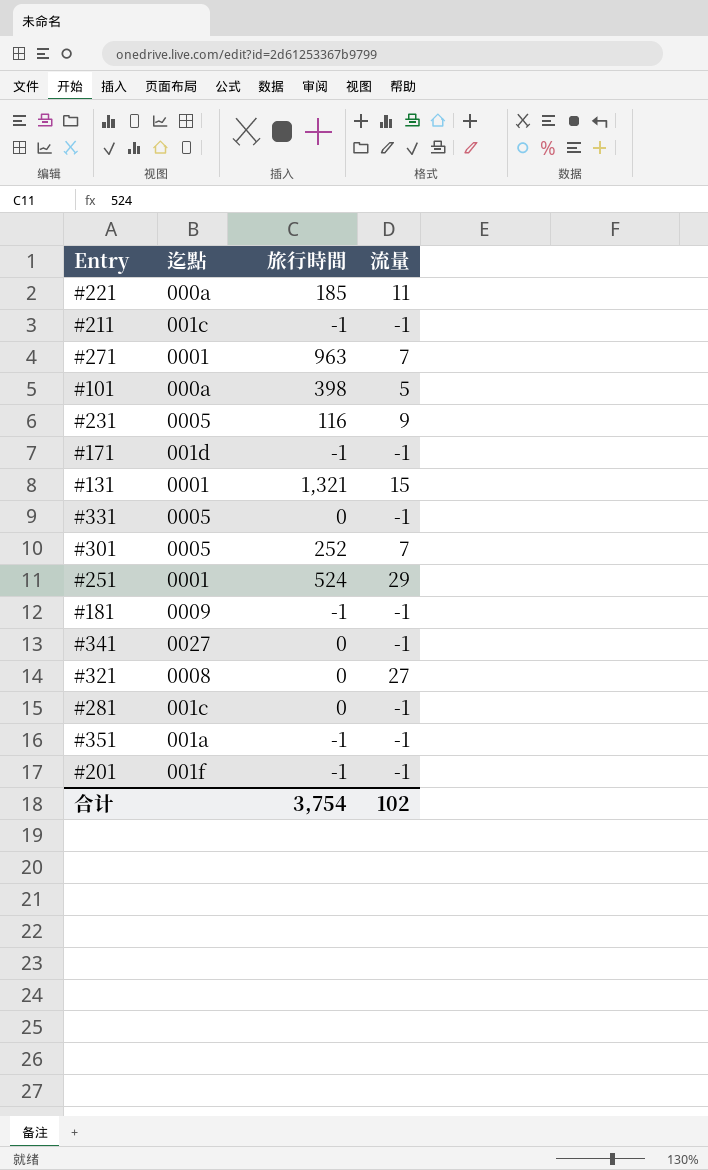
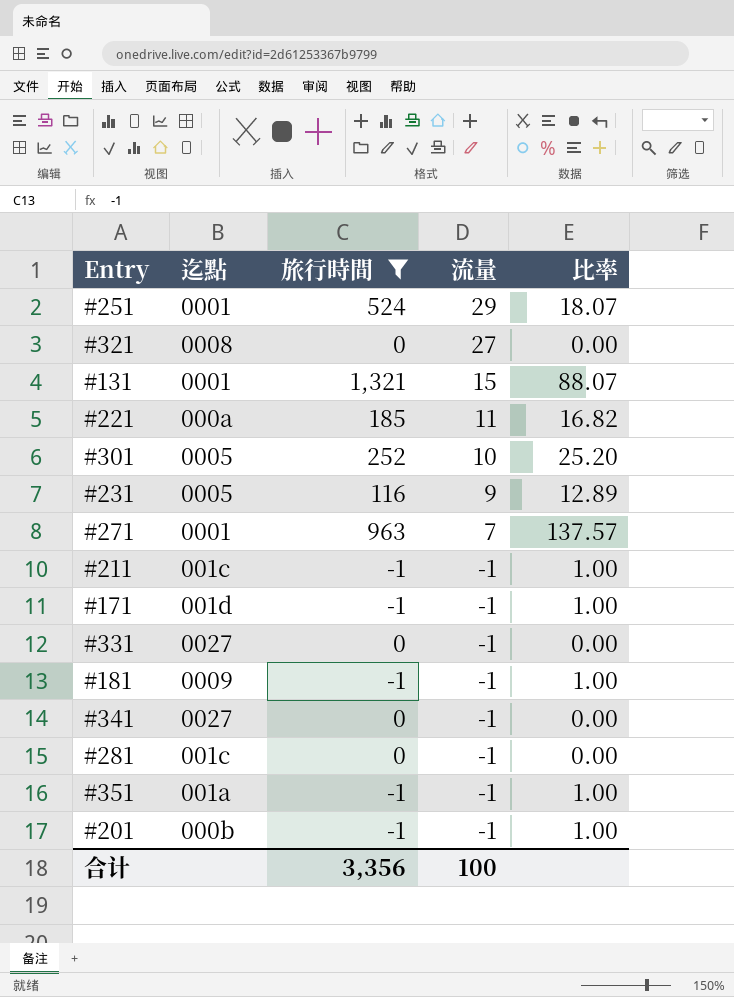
filter: none -> 旅行時間 != 398
row order: none -> 流量 descending
column 比率 | formula: none -> [旅行時間] / [流量]
#301 | 流量: 7 -> 10
#331 | 迄點: 0005 -> 0027
#201 | 迄點: 001f -> 000b
合计 | 旅行時間: 3,754 -> 3,356
合计 | 流量: 102 -> 100

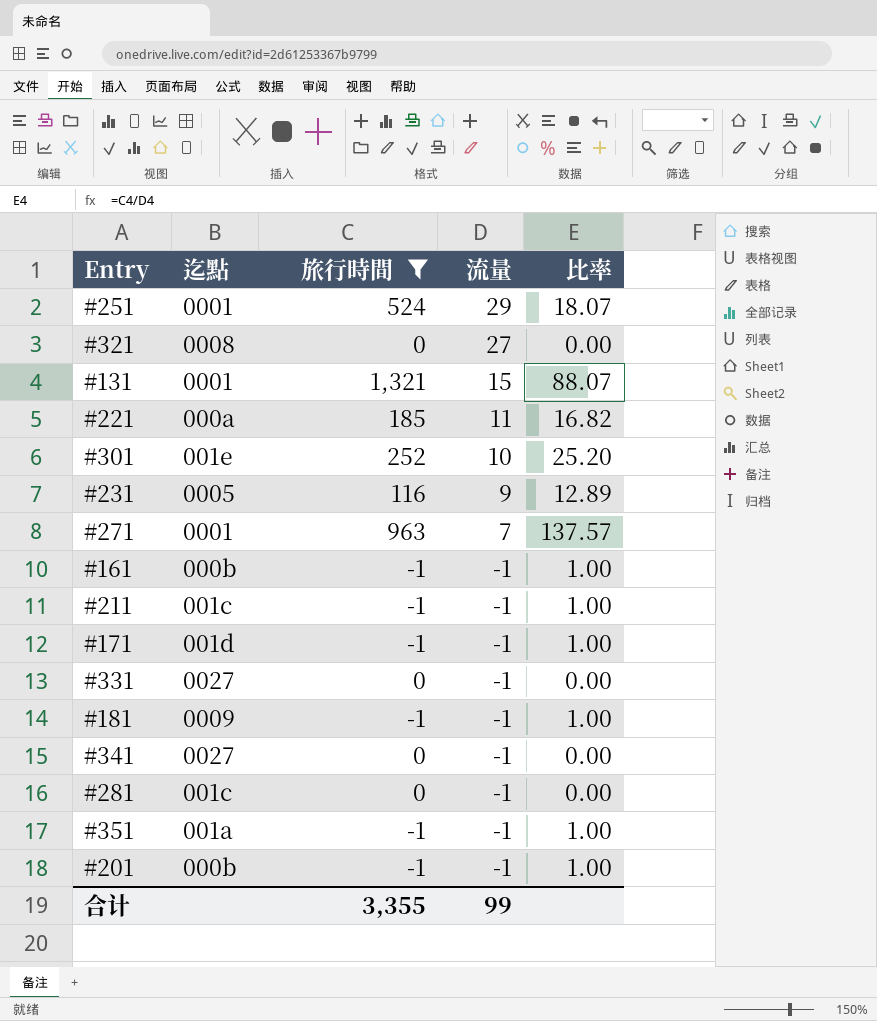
#301 | 迄點: 0005 -> 001e
row #161: none -> 000b | -1 | -1 | 1.00
合计 | 旅行時間: 3,356 -> 3,355
合计 | 流量: 100 -> 99

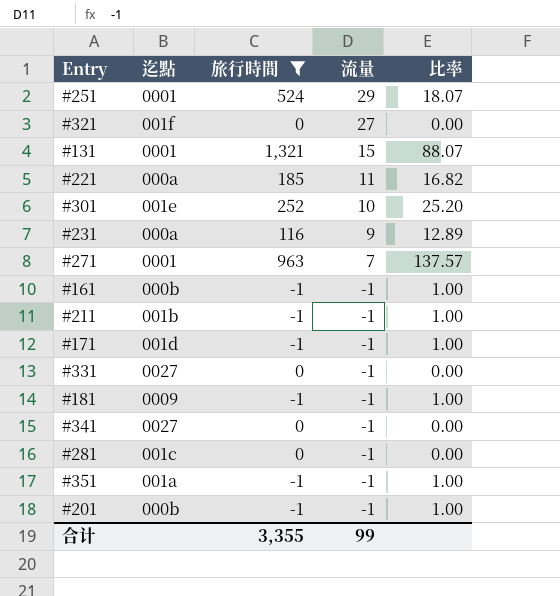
#321 | 迄點: 0008 -> 001f
#231 | 迄點: 0005 -> 000a
#211 | 迄點: 001c -> 001b

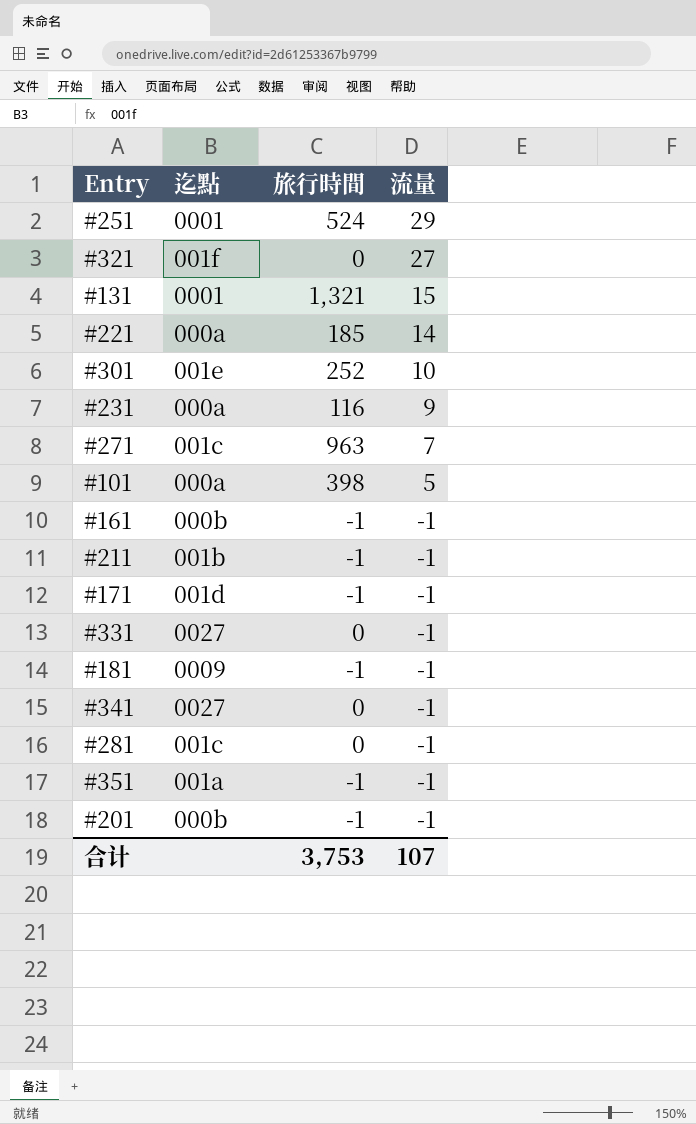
filter: 旅行時間 != 398 -> none
column 比率 | formula: [旅行時間] / [流量] -> none
#221 | 流量: 11 -> 14
#271 | 迄點: 0001 -> 001c
合计 | 旅行時間: 3,355 -> 3,753
合计 | 流量: 99 -> 107

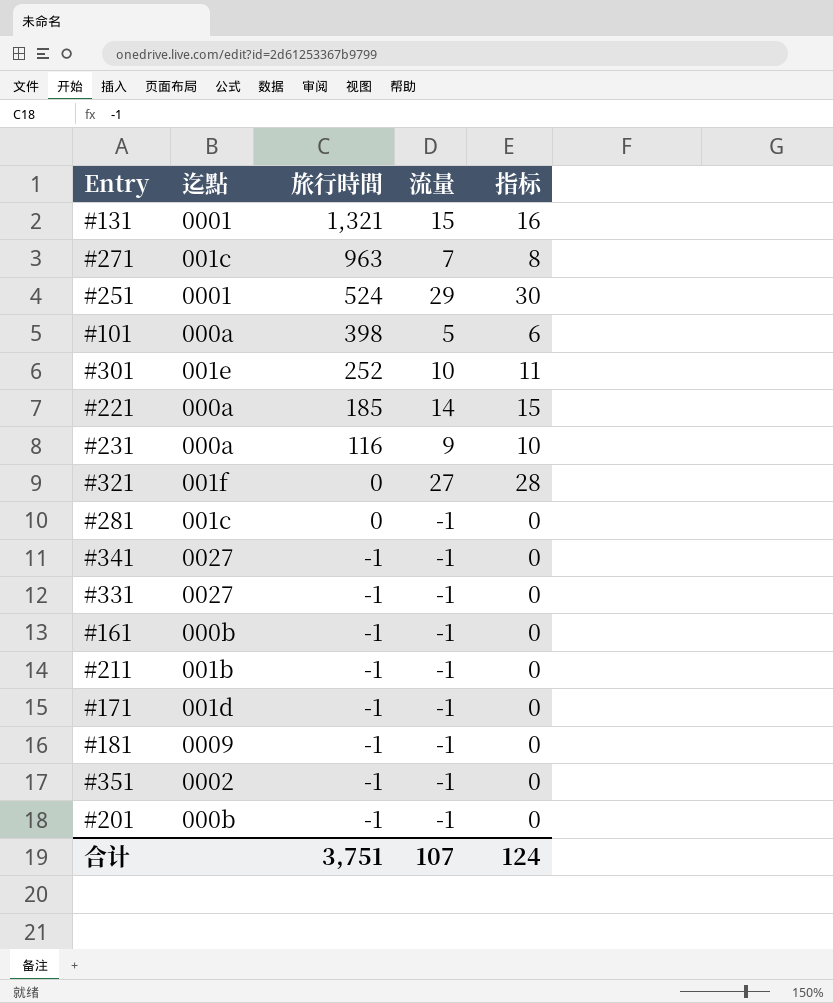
row order: 流量 descending -> 旅行時間 descending
column 指标 | formula: none -> [流量] + 1
#341 | 旅行時間: 0 -> -1
#331 | 旅行時間: 0 -> -1
#351 | 迄點: 001a -> 0002
合计 | 旅行時間: 3,753 -> 3,751

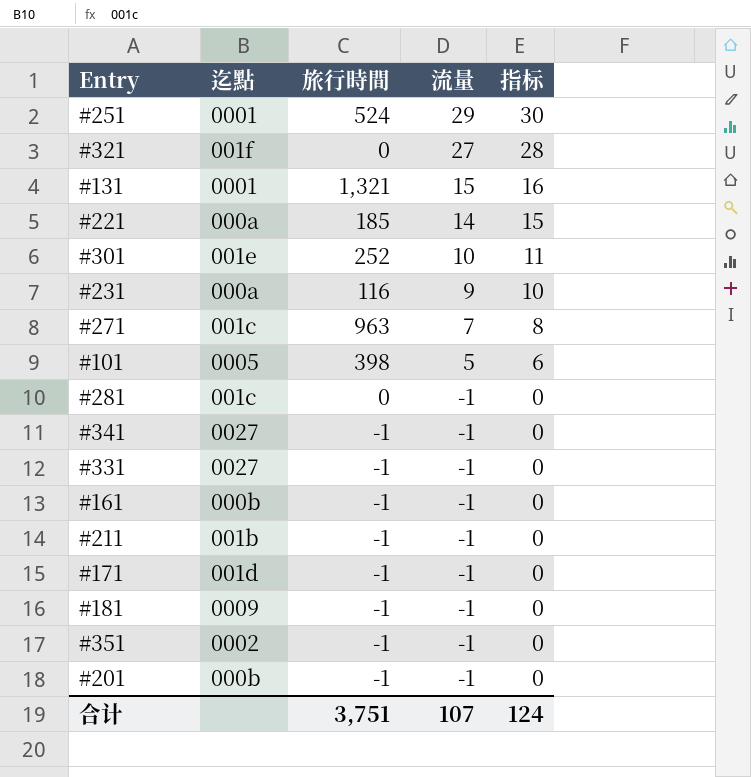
row order: 旅行時間 descending -> 流量 descending
#101 | 迄點: 000a -> 0005

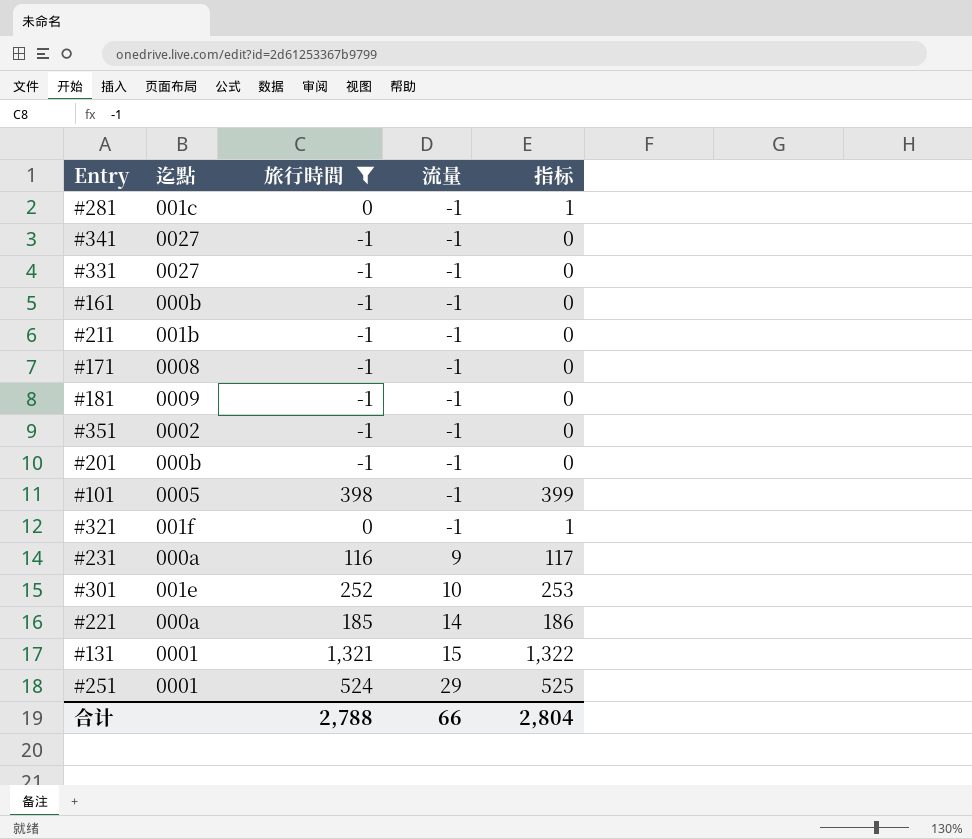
filter: none -> 旅行時間 != 963
row order: 流量 descending -> 流量 ascending
column 指标 | formula: [流量] + 1 -> [旅行時間] + 1
#171 | 迄點: 001d -> 0008
#101 | 流量: 5 -> -1
#321 | 流量: 27 -> -1
合计 | 旅行時間: 3,751 -> 2,788
合计 | 流量: 107 -> 66
合计 | 指标: 124 -> 2,804

